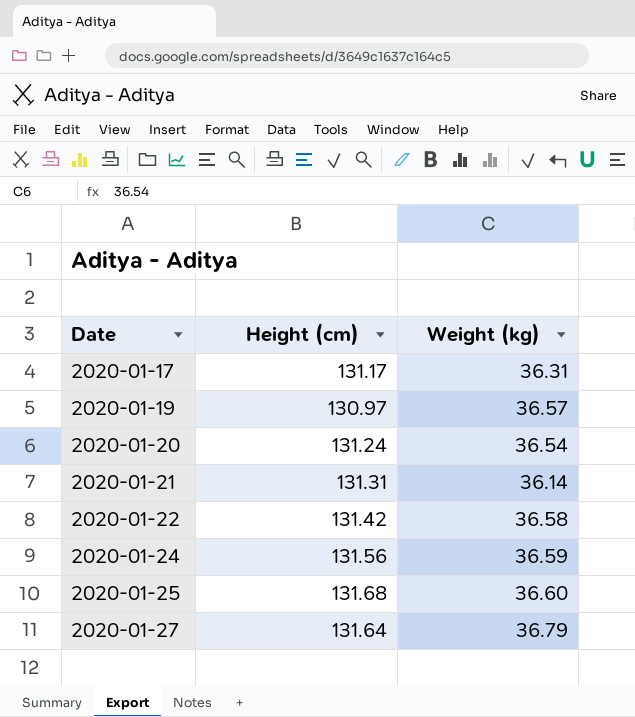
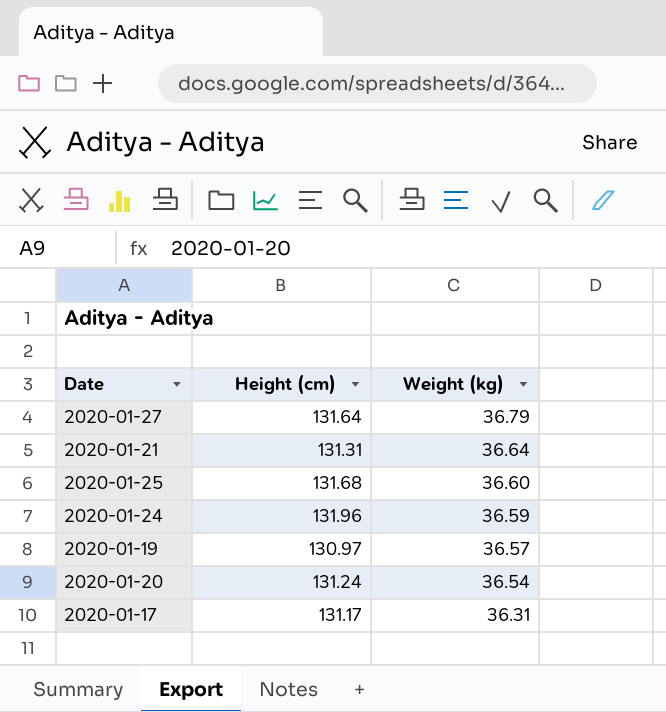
row order: Date ascending -> Weight (kg) descending
row 2020-01-22: 131.42 | 36.58 -> none
2020-01-21 | Weight (kg): 36.14 -> 36.64
2020-01-24 | Height (cm): 131.56 -> 131.96

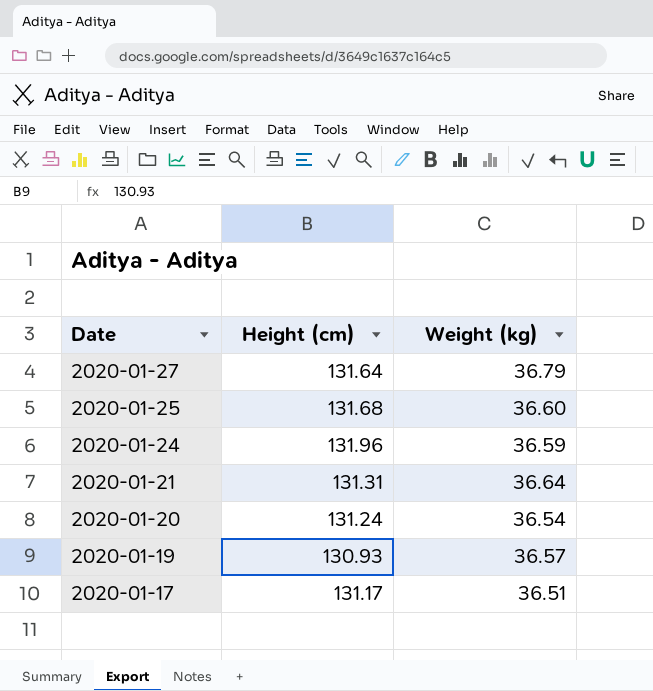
row order: Weight (kg) descending -> Date descending
2020-01-19 | Height (cm): 130.97 -> 130.93
2020-01-17 | Weight (kg): 36.31 -> 36.51

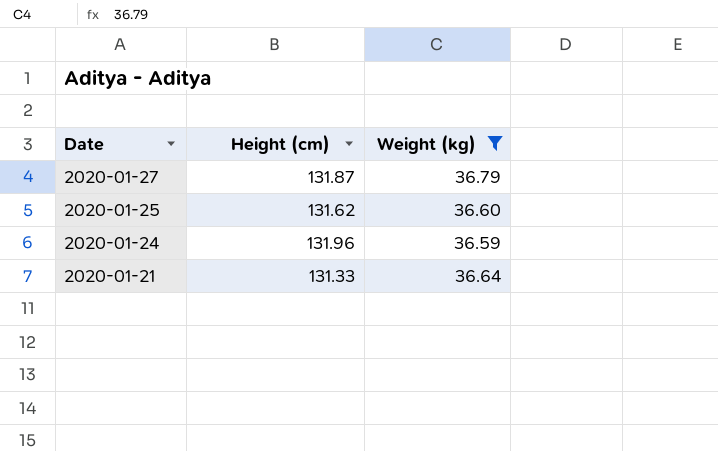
filter: none -> Weight (kg) >= 36.59
2020-01-27 | Height (cm): 131.64 -> 131.87
2020-01-25 | Height (cm): 131.68 -> 131.62
2020-01-21 | Height (cm): 131.31 -> 131.33

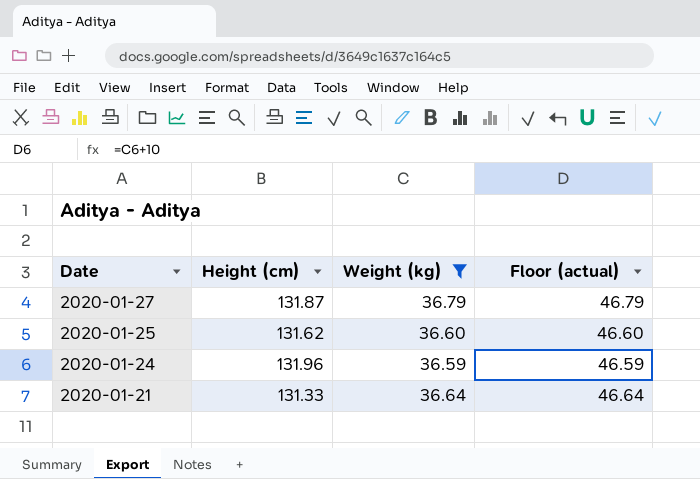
column Floor (actual) | formula: none -> [Weight (kg)] + 10

